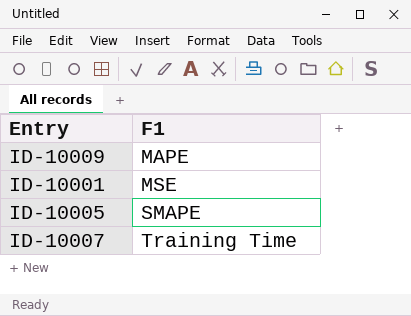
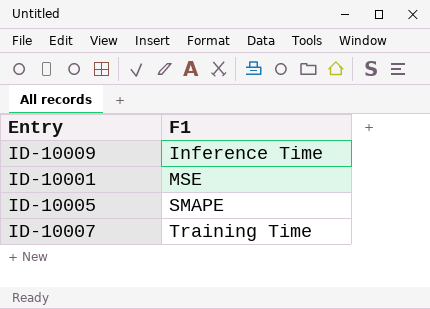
ID-10009 | F1: MAPE -> Inference Time

